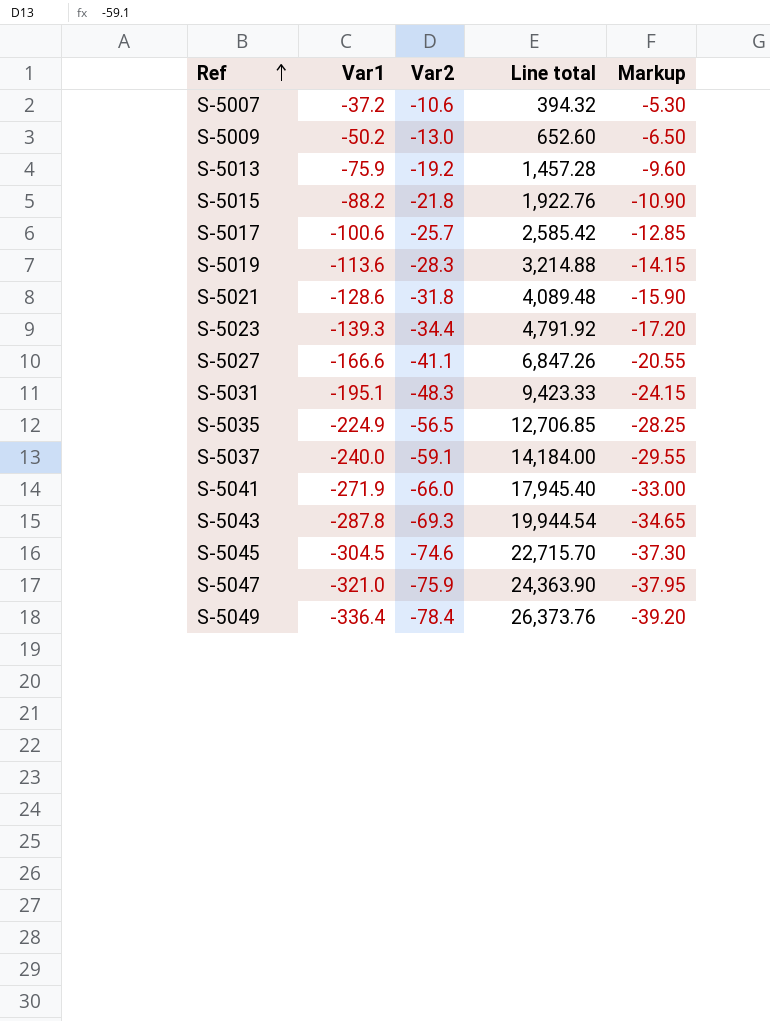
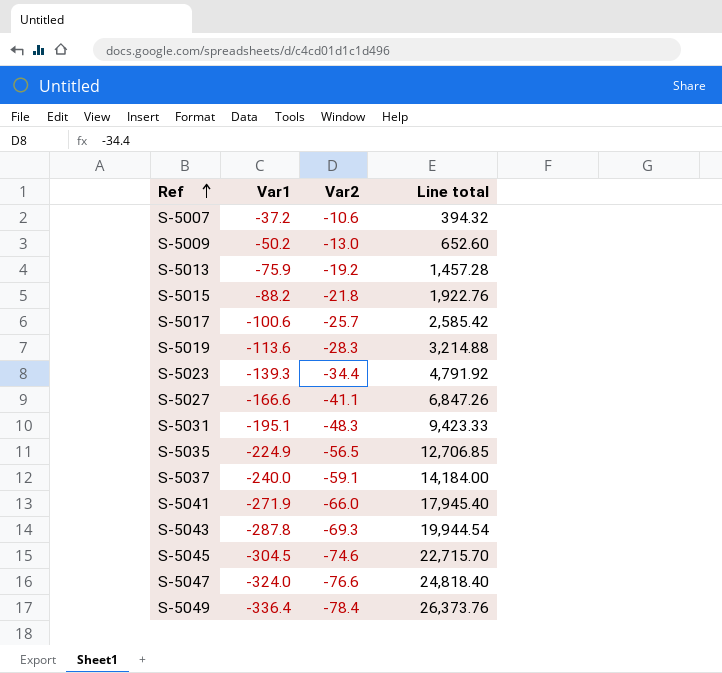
column Markup | formula: [Var2] * 0.5 -> none
row S-5021: -128.6 | -31.8 | 4,089.48 | -15.90 -> none
S-5047 | Var1: -321.0 -> -324.0
S-5047 | Var2: -75.9 -> -76.6
S-5047 | Line total: 24,363.90 -> 24,818.40

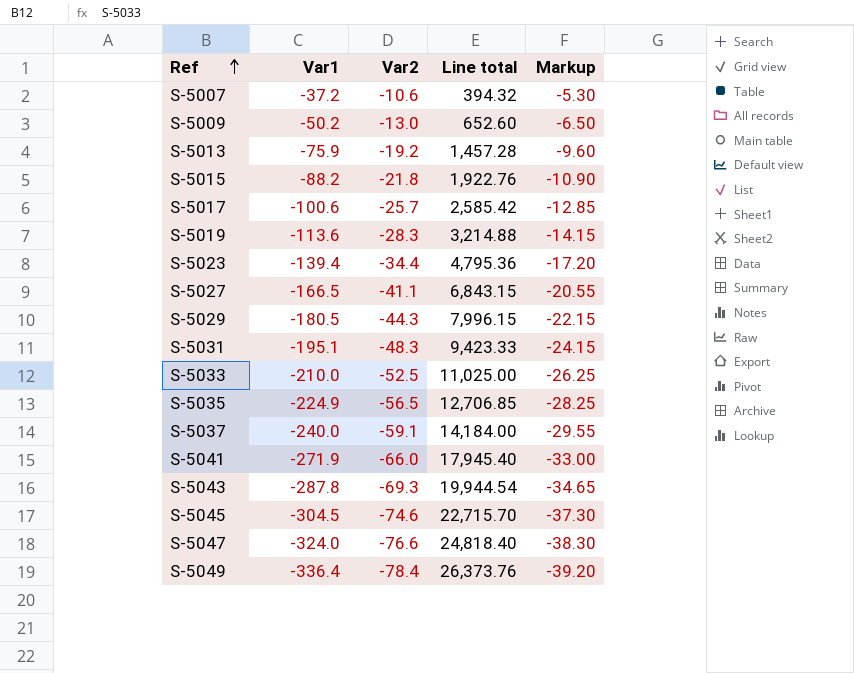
column Markup | formula: none -> [Var2] * 0.5
S-5023 | Var1: -139.3 -> -139.4
S-5023 | Line total: 4,791.92 -> 4,795.36
S-5027 | Var1: -166.6 -> -166.5
S-5027 | Line total: 6,847.26 -> 6,843.15
row S-5029: none -> -180.5 | -44.3 | 7,996.15 | -22.15
row S-5033: none -> -210.0 | -52.5 | 11,025.00 | -26.25

